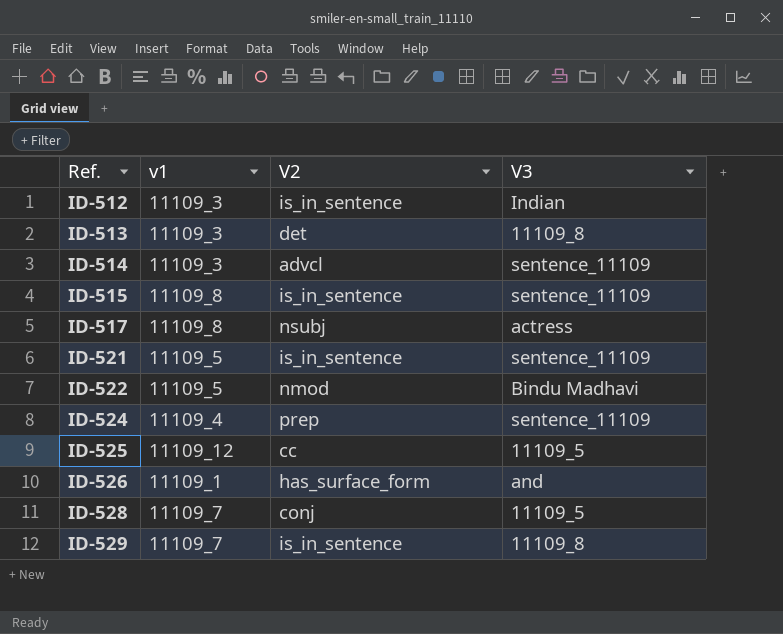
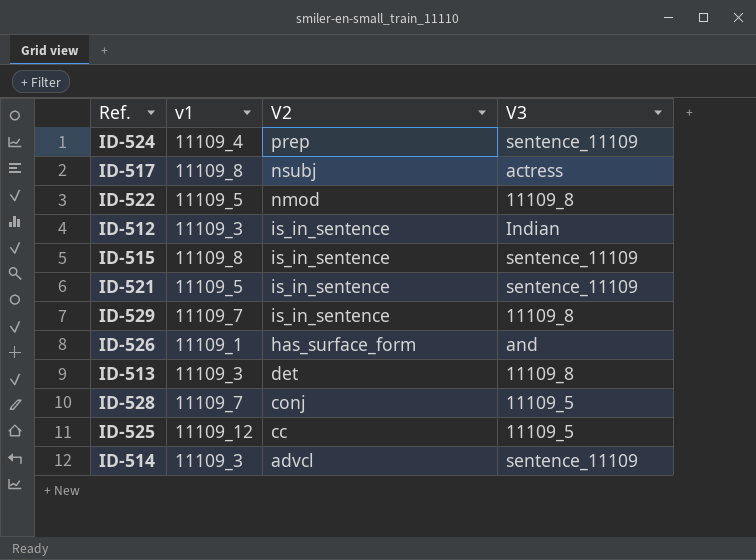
row order: Ref. ascending -> V2 descending
ID-522 | V3: Bindu Madhavi -> 11109_8

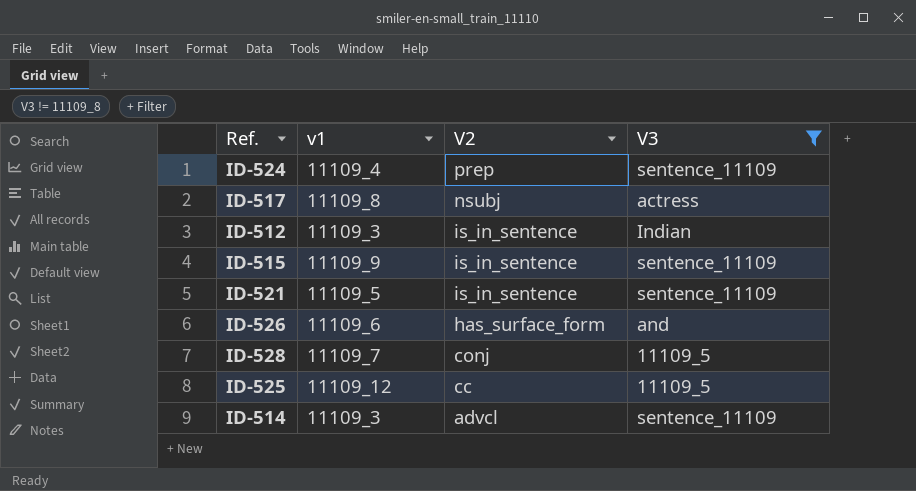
filter: none -> V3 != 11109_8
ID-515 | v1: 11109_8 -> 11109_9
ID-526 | v1: 11109_1 -> 11109_6

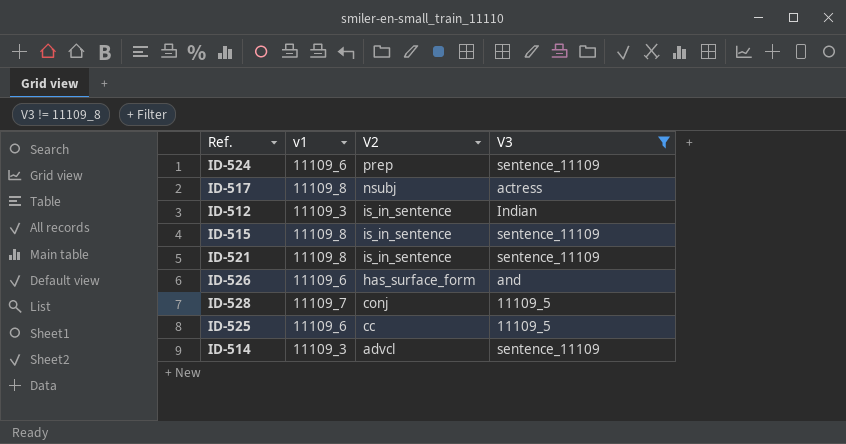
ID-524 | v1: 11109_4 -> 11109_6
ID-515 | v1: 11109_9 -> 11109_8
ID-521 | v1: 11109_5 -> 11109_8
ID-525 | v1: 11109_12 -> 11109_6

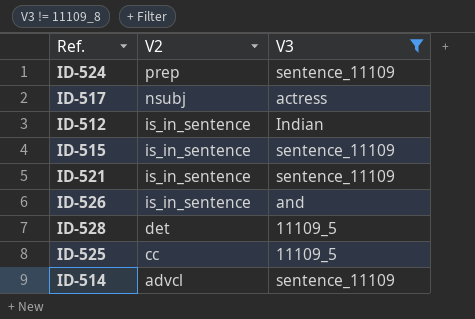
column v1 | position: 2 -> none
ID-526 | V2: has_surface_form -> is_in_sentence
ID-528 | V2: conj -> det

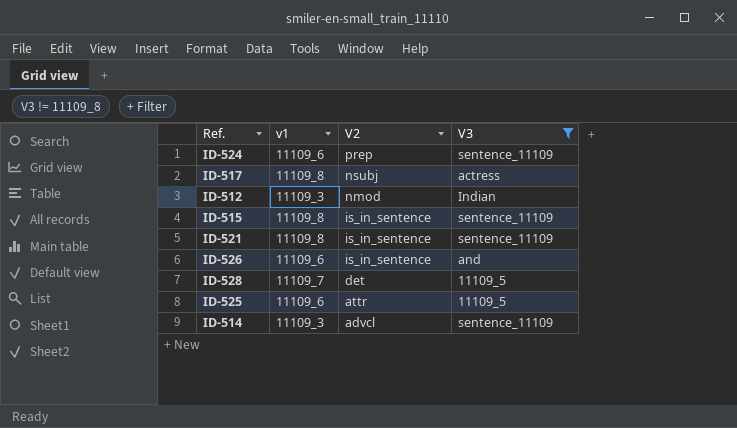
column v1 | position: none -> 2
ID-512 | V2: is_in_sentence -> nmod
ID-525 | V2: cc -> attr

